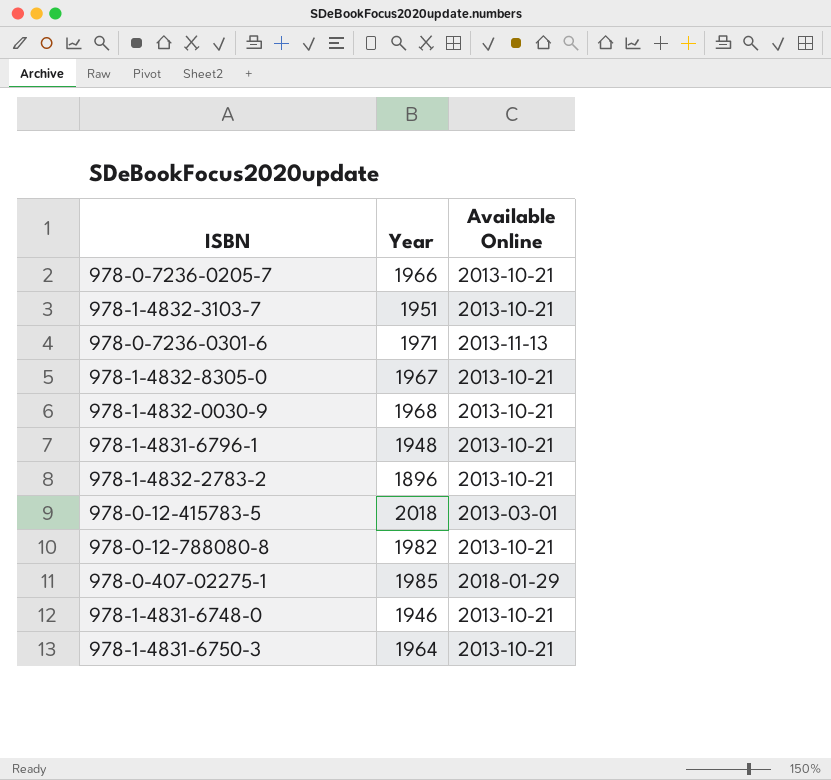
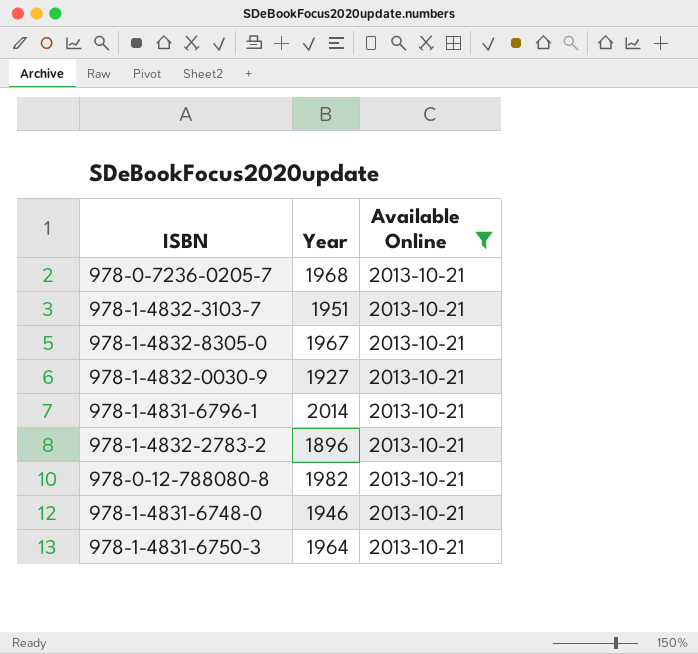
filter: none -> Available Online = 2013-10-21
978-0-7236-0205-7 | Year: 1966 -> 1968
978-1-4832-0030-9 | Year: 1968 -> 1927
978-1-4831-6796-1 | Year: 1948 -> 2014

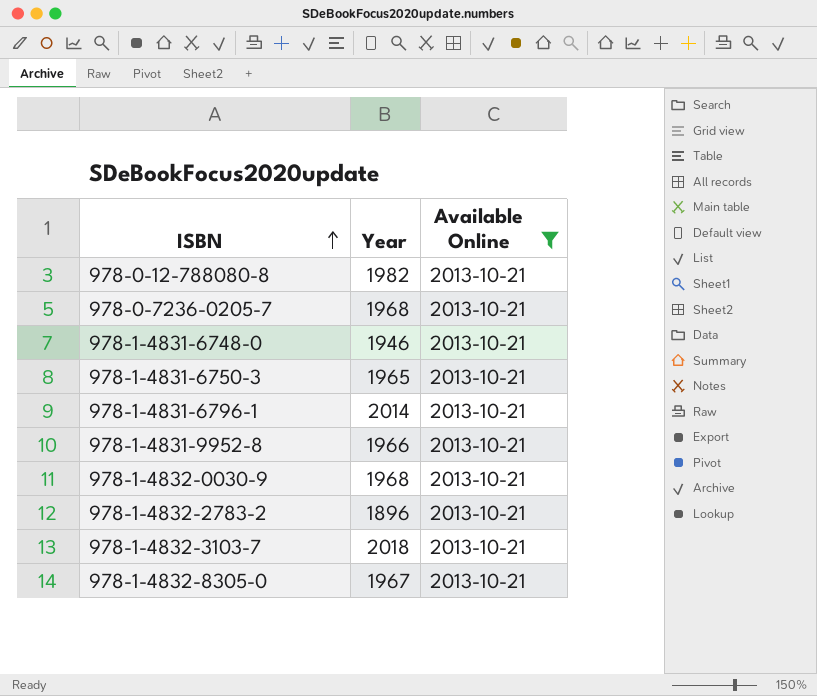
row order: none -> ISBN ascending
978-1-4831-6750-3 | Year: 1964 -> 1965
row 978-1-4831-9952-8: none -> 1966 | 2013-10-21
978-1-4832-0030-9 | Year: 1927 -> 1968
978-1-4832-3103-7 | Year: 1951 -> 2018

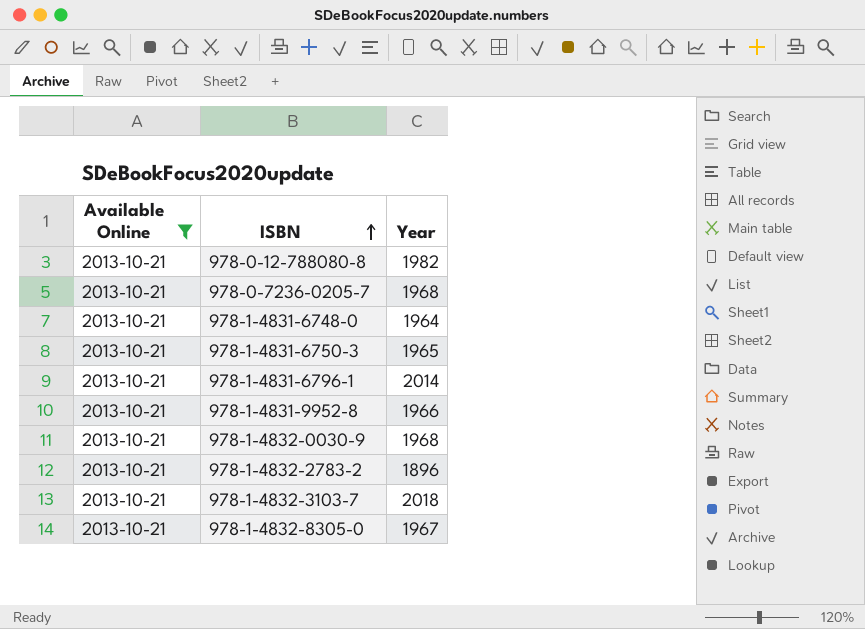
column Available Online | position: 3 -> 1
978-1-4831-6748-0 | Year: 1946 -> 1964

